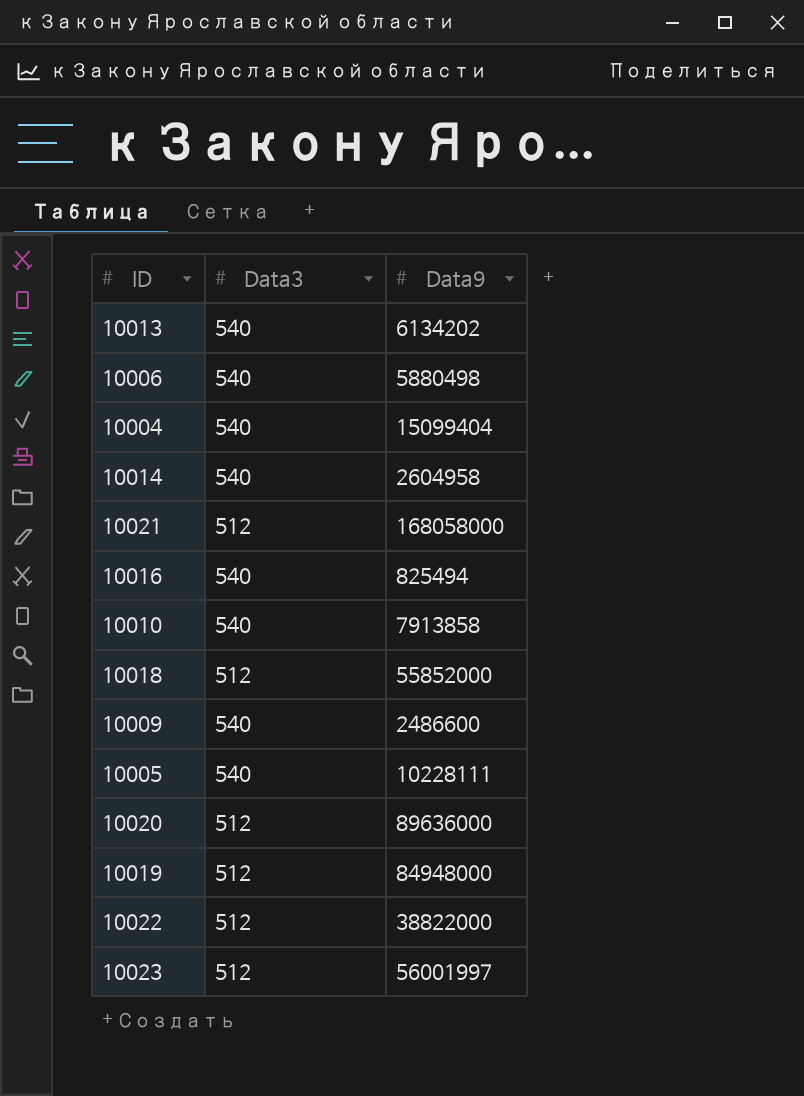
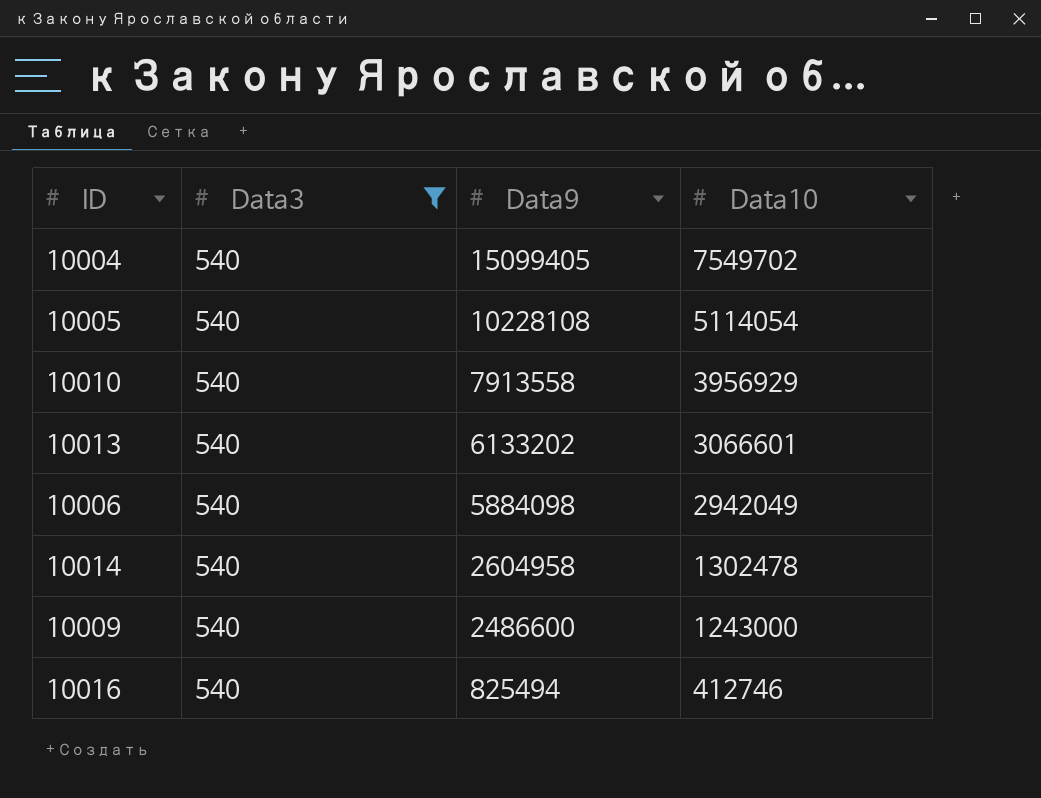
filter: none -> Data3 = 540
row order: none -> Data9 descending
column Data10 | position: none -> 4
10004 | Data9: 15099404 -> 15099405
10005 | Data9: 10228111 -> 10228108
10010 | Data9: 7913858 -> 7913558
10013 | Data9: 6134202 -> 6133202
10006 | Data9: 5880498 -> 5884098

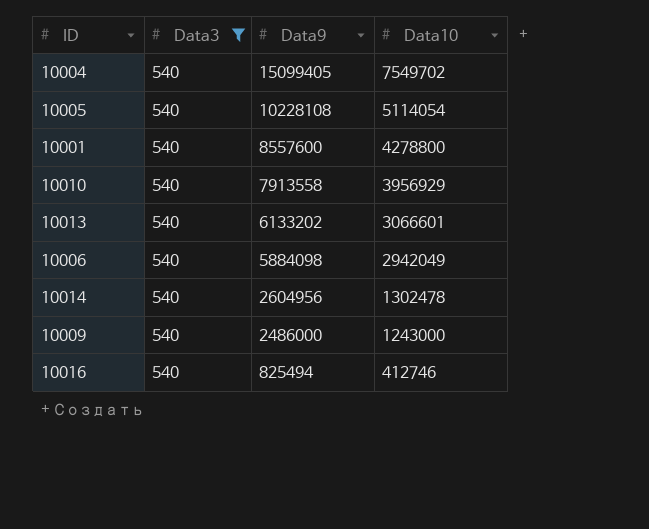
row 10001: none -> 540 | 8557600 | 4278800
10014 | Data9: 2604958 -> 2604956
10009 | Data9: 2486600 -> 2486000

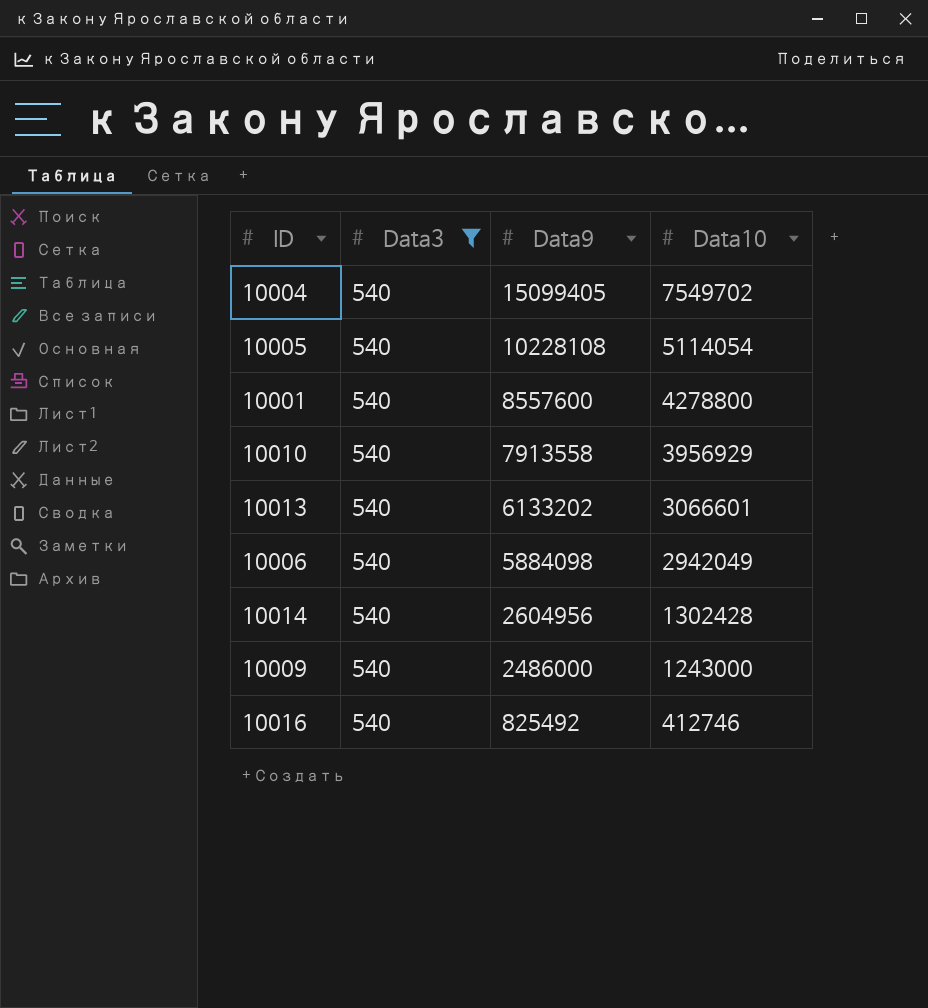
10014 | Data10: 1302478 -> 1302428
10016 | Data9: 825494 -> 825492

